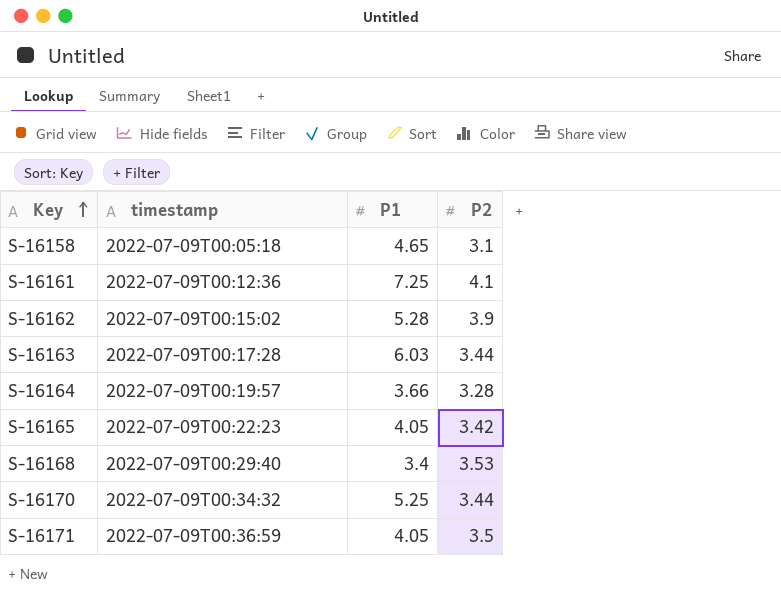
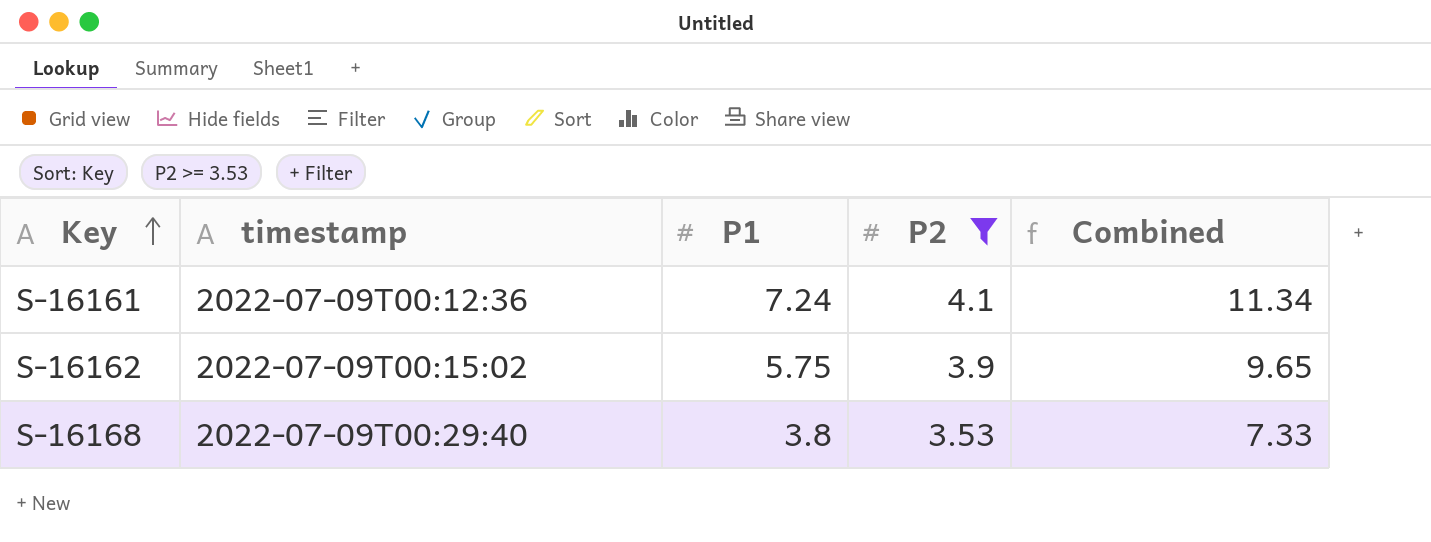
filter: none -> P2 >= 3.53
column Combined | formula: none -> [P1] + [P2]
S-16161 | P1: 7.25 -> 7.24
S-16162 | P1: 5.28 -> 5.75
S-16168 | P1: 3.4 -> 3.8

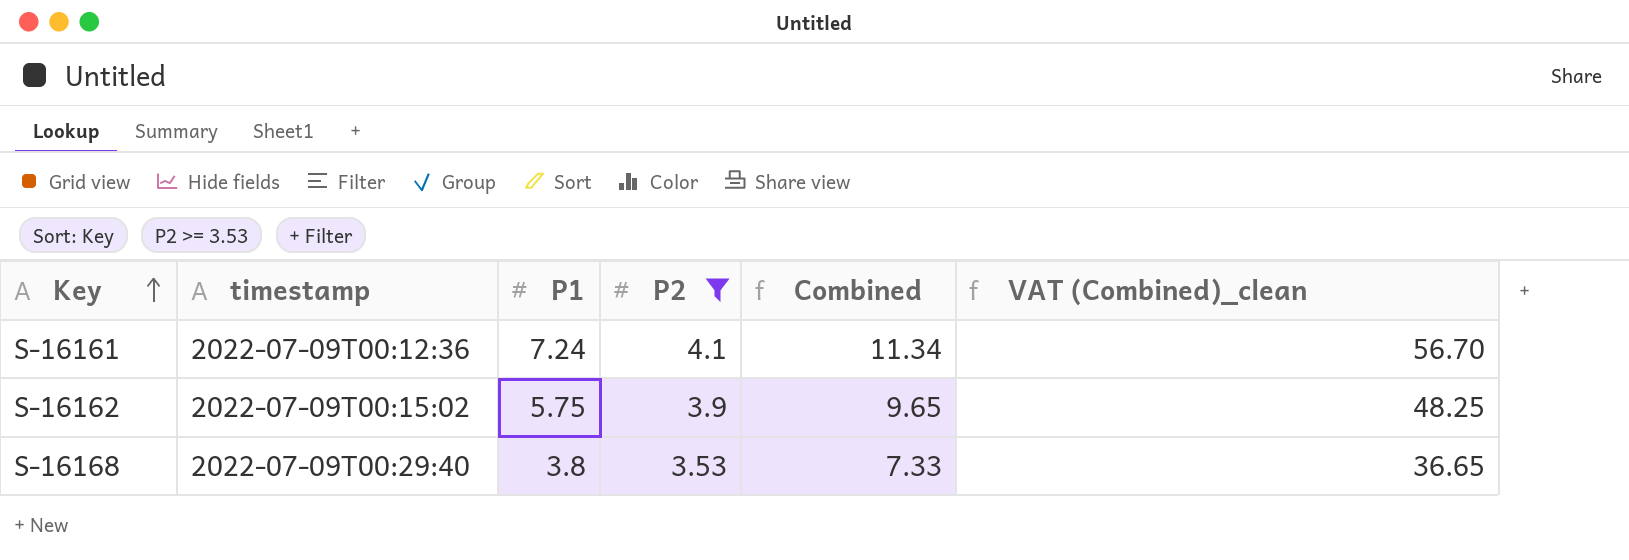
column VAT (Combined)_clean | formula: none -> [Combined] * 5

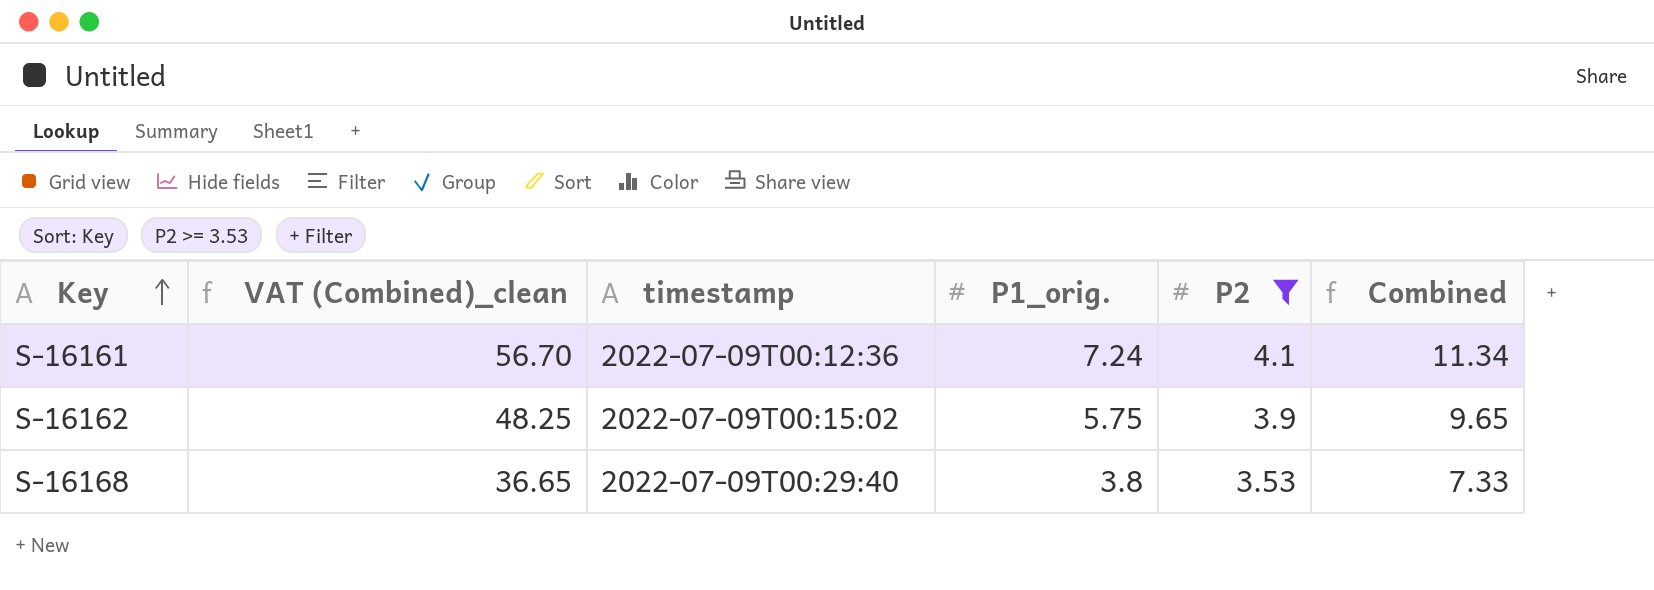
column VAT (Combined)_clean | position: 6 -> 2
column name: P1 -> P1_orig.

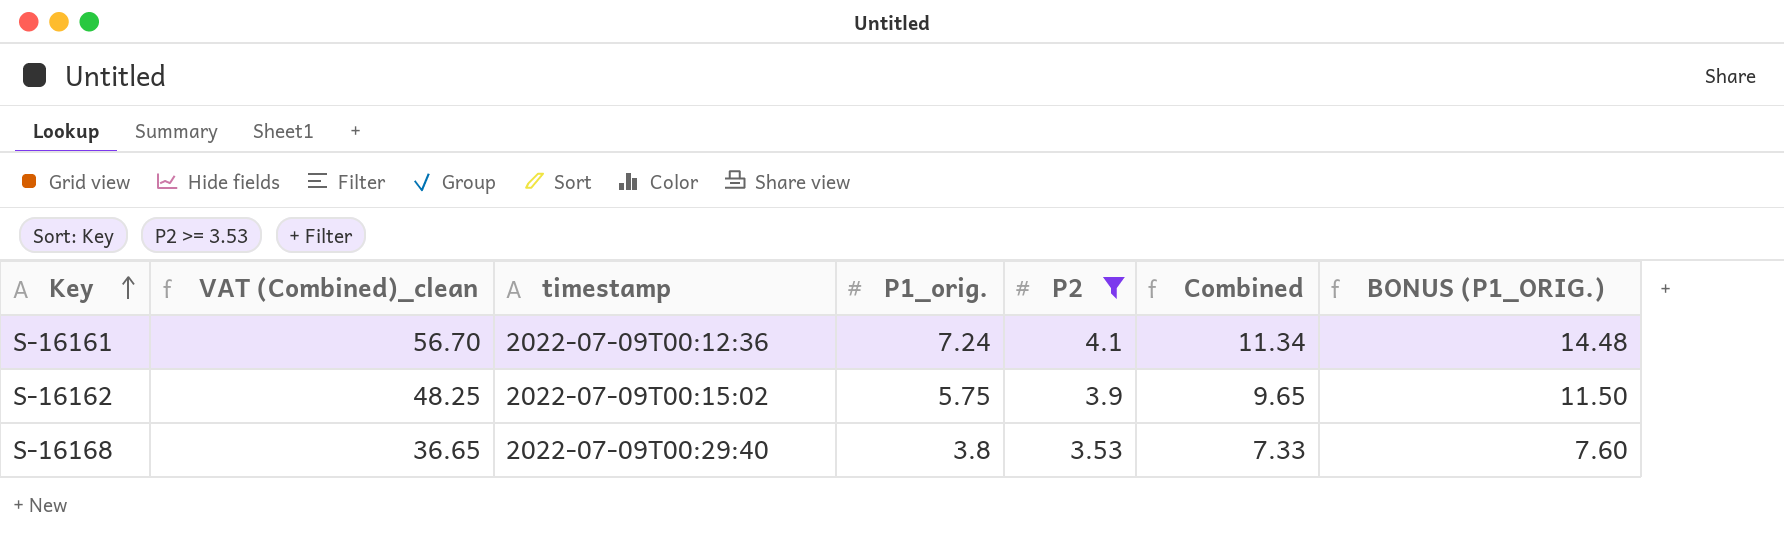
column BONUS (P1_ORIG.) | formula: none -> [P1_orig.] * 2

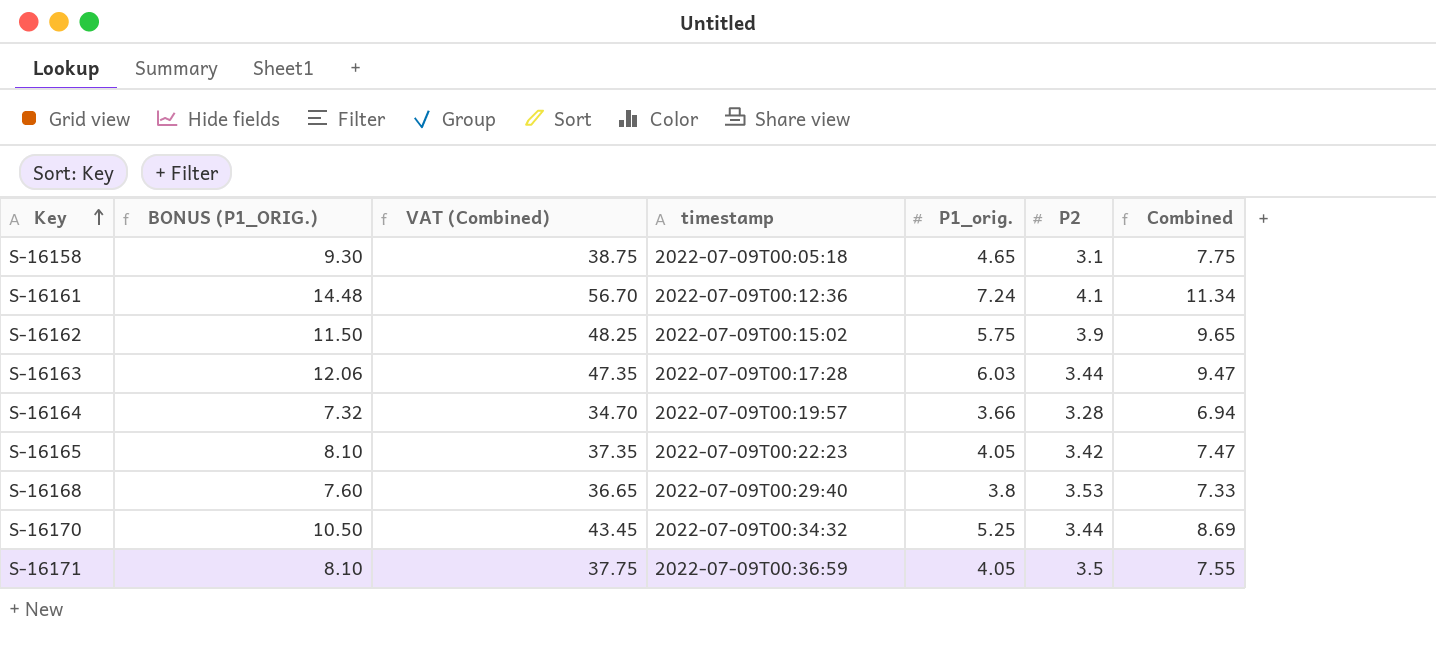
filter: P2 >= 3.53 -> none
column BONUS (P1_ORIG.) | position: 7 -> 2
column name: VAT (Combined)_clean -> VAT (Combined)

